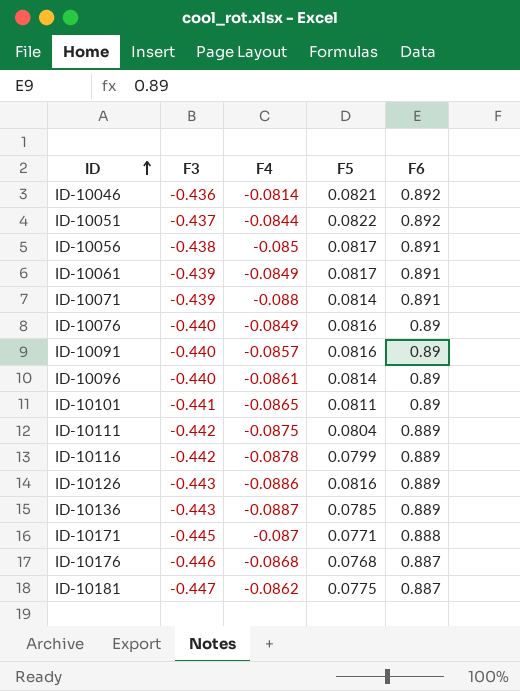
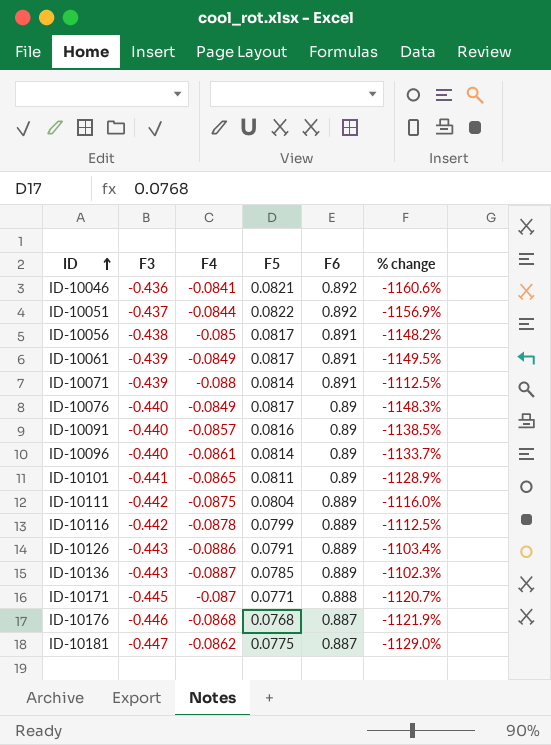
column % change | formula: none -> ([F6] - [F4]) / [F4]
ID-10046 | F4: -0.0814 -> -0.0841
ID-10076 | F5: 0.0816 -> 0.0817
ID-10126 | F5: 0.0816 -> 0.0791

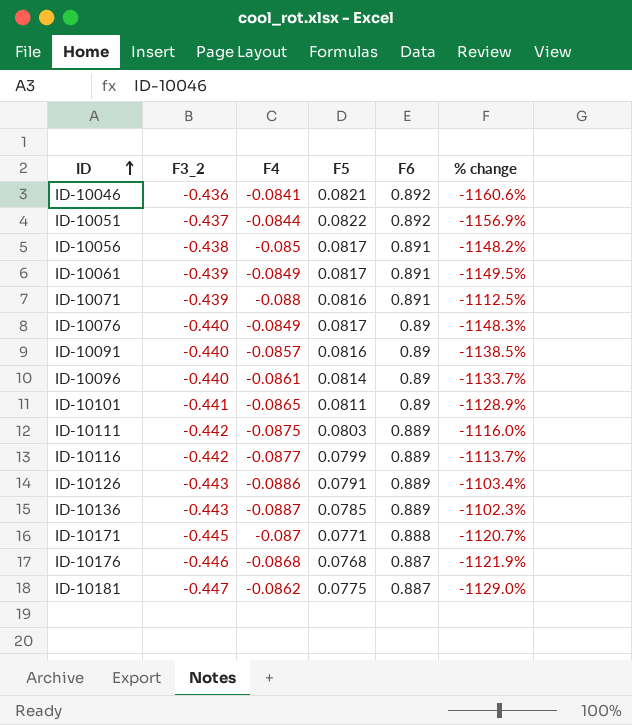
column name: F3 -> F3_2
ID-10071 | F5: 0.0814 -> 0.0816
ID-10111 | F5: 0.0804 -> 0.0803
ID-10116 | F4: -0.0878 -> -0.0877
ID-10116 | % change: -1112.5% -> -1113.7%

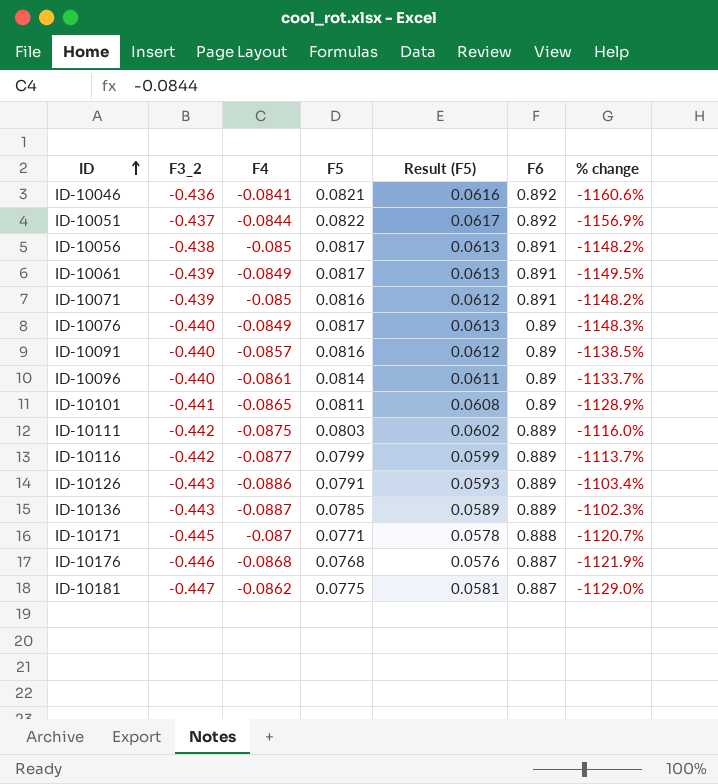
column Result (F5) | formula: none -> [F5] * 0.75
ID-10071 | F4: -0.088 -> -0.085
ID-10071 | % change: -1112.5% -> -1148.2%

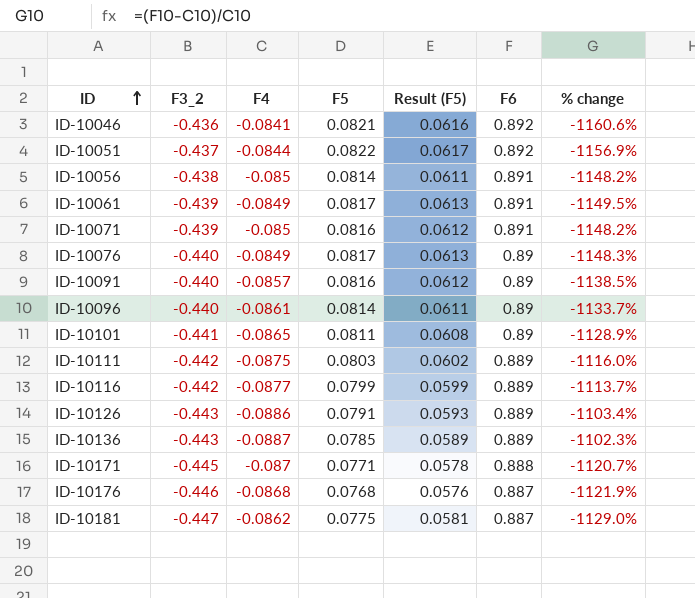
ID-10056 | F5: 0.0817 -> 0.0814
ID-10056 | Result (F5): 0.0613 -> 0.0611

